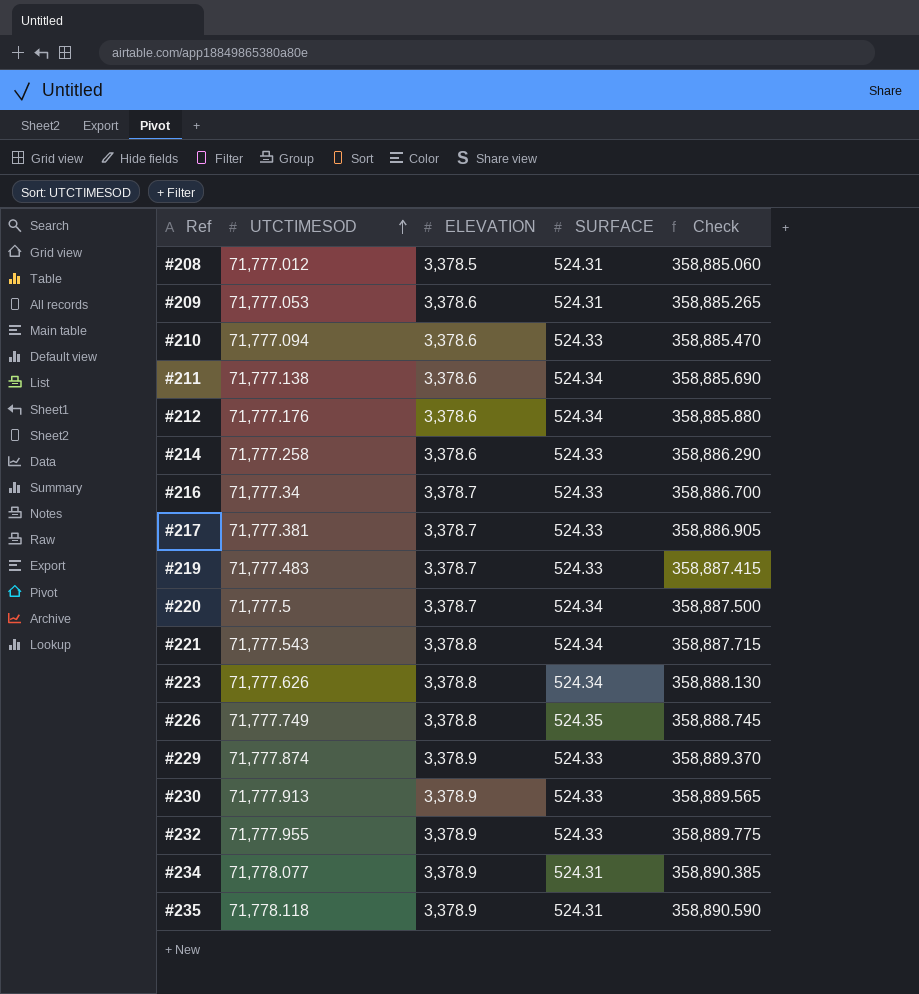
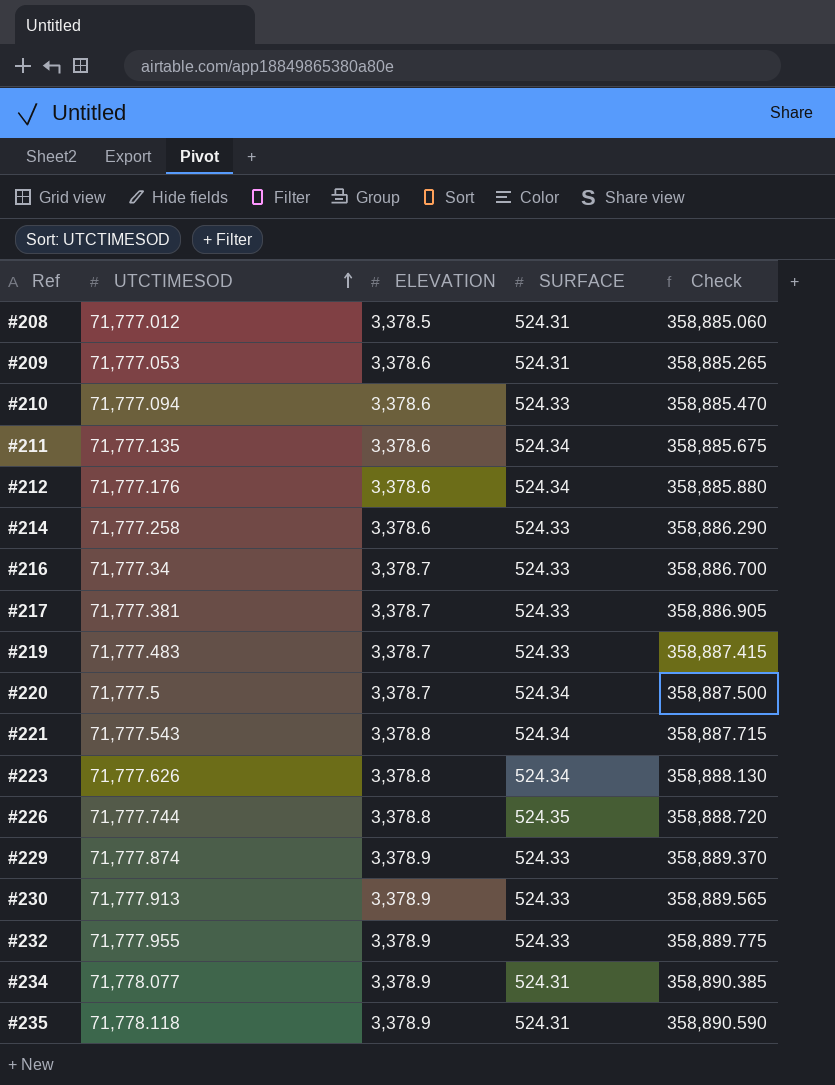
#211 | UTCTIMESOD: 71,777.138 -> 71,777.135
#211 | Check: 358,885.690 -> 358,885.675
#226 | UTCTIMESOD: 71,777.749 -> 71,777.744
#226 | Check: 358,888.745 -> 358,888.720

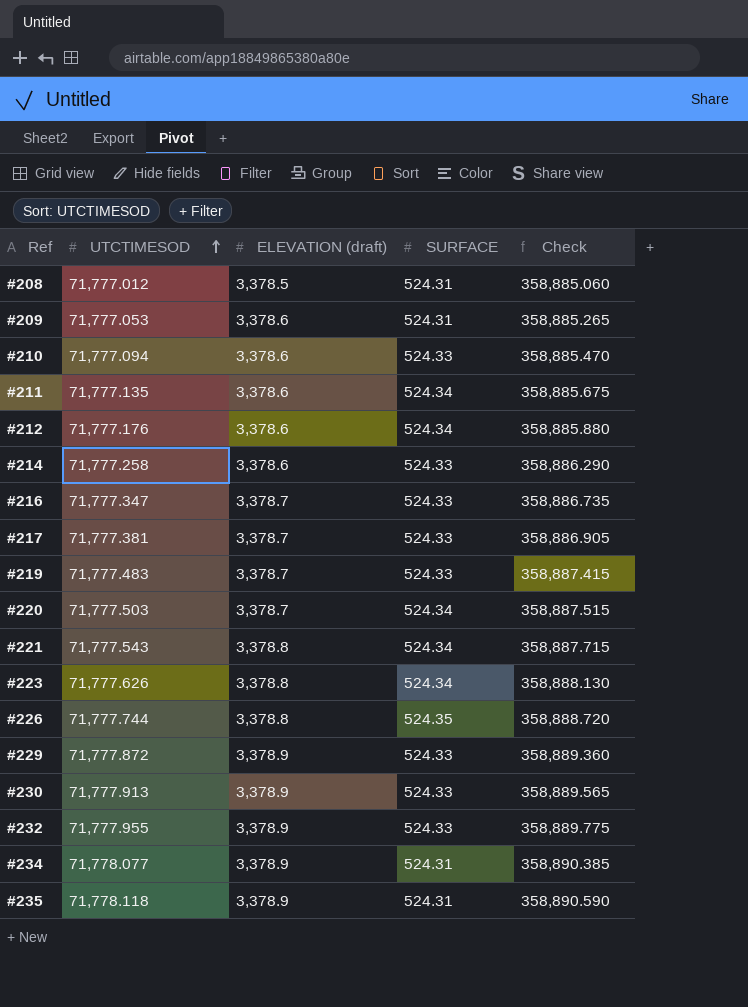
column name: ELEVATION -> ELEVATION (draft)
#216 | UTCTIMESOD: 71,777.34 -> 71,777.347
#216 | Check: 358,886.700 -> 358,886.735
#220 | UTCTIMESOD: 71,777.5 -> 71,777.503
#220 | Check: 358,887.500 -> 358,887.515
#229 | UTCTIMESOD: 71,777.874 -> 71,777.872
#229 | Check: 358,889.370 -> 358,889.360

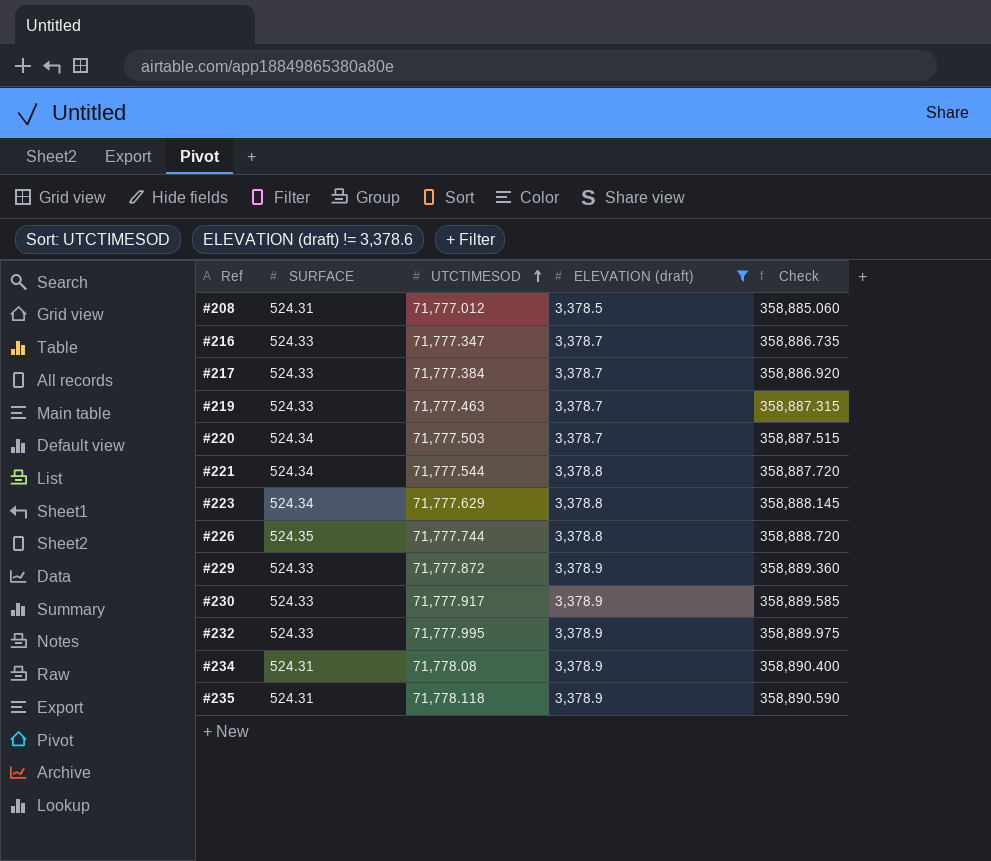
filter: none -> ELEVATION (draft) != 3,378.6
column SURFACE | position: 4 -> 2
#217 | UTCTIMESOD: 71,777.381 -> 71,777.384
#217 | Check: 358,886.905 -> 358,886.920
#219 | UTCTIMESOD: 71,777.483 -> 71,777.463
#219 | Check: 358,887.415 -> 358,887.315
#221 | UTCTIMESOD: 71,777.543 -> 71,777.544
#221 | Check: 358,887.715 -> 358,887.720
#223 | UTCTIMESOD: 71,777.626 -> 71,777.629
#223 | Check: 358,888.130 -> 358,888.145
#230 | UTCTIMESOD: 71,777.913 -> 71,777.917
#230 | Check: 358,889.565 -> 358,889.585
#232 | UTCTIMESOD: 71,777.955 -> 71,777.995
#232 | Check: 358,889.775 -> 358,889.975
#234 | UTCTIMESOD: 71,778.077 -> 71,778.08
#234 | Check: 358,890.385 -> 358,890.400

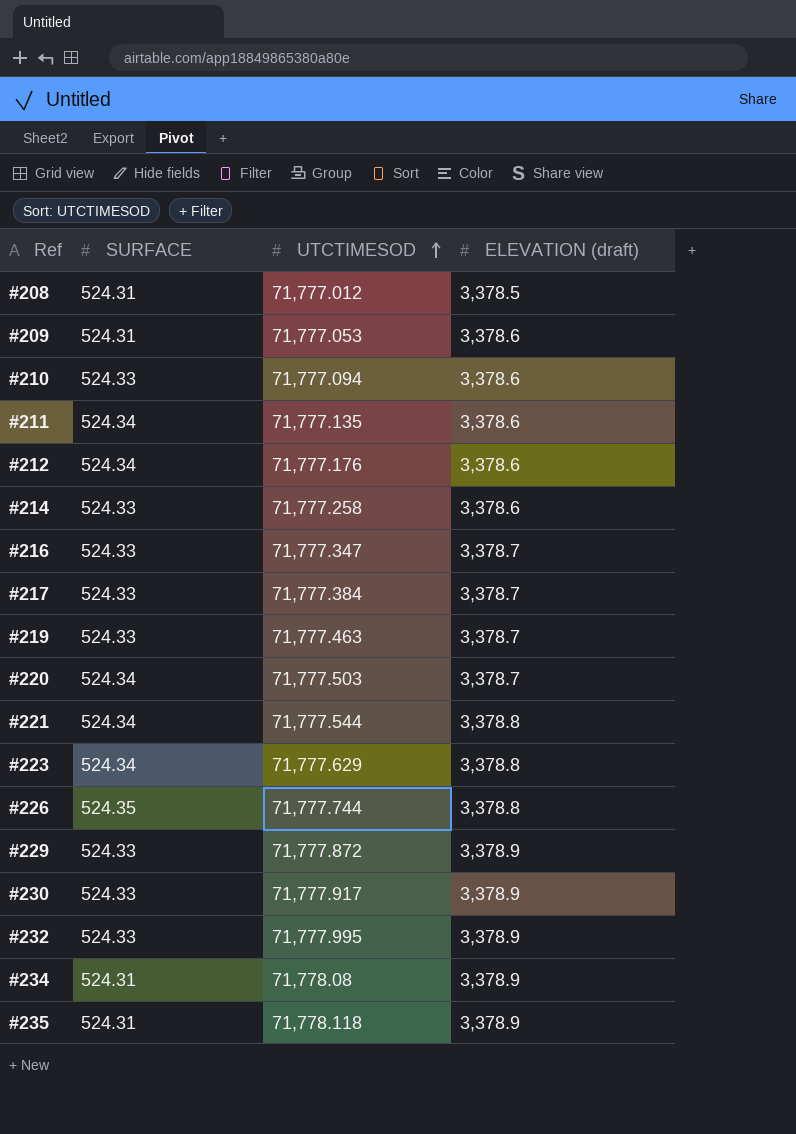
filter: ELEVATION (draft) != 3,378.6 -> none
column Check | formula: [UTCTIMESOD] * 5 -> none

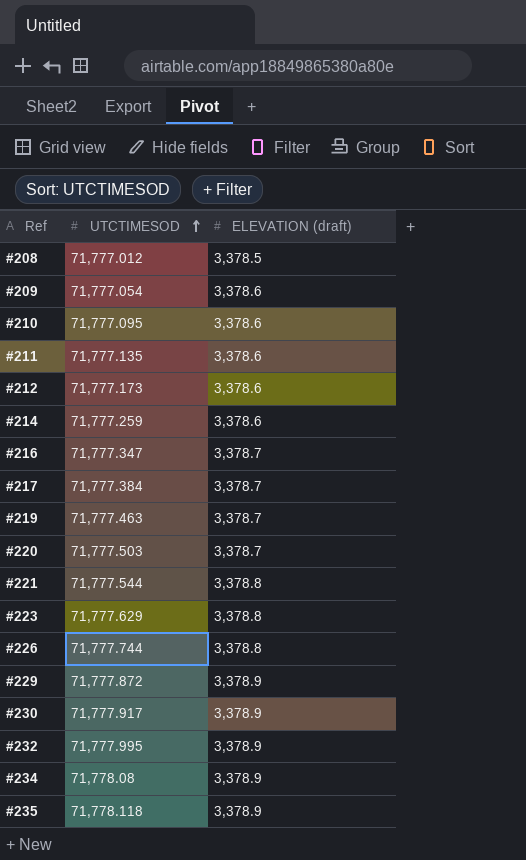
column SURFACE | position: 2 -> none
#209 | UTCTIMESOD: 71,777.053 -> 71,777.054
#210 | UTCTIMESOD: 71,777.094 -> 71,777.095
#212 | UTCTIMESOD: 71,777.176 -> 71,777.173
#214 | UTCTIMESOD: 71,777.258 -> 71,777.259

